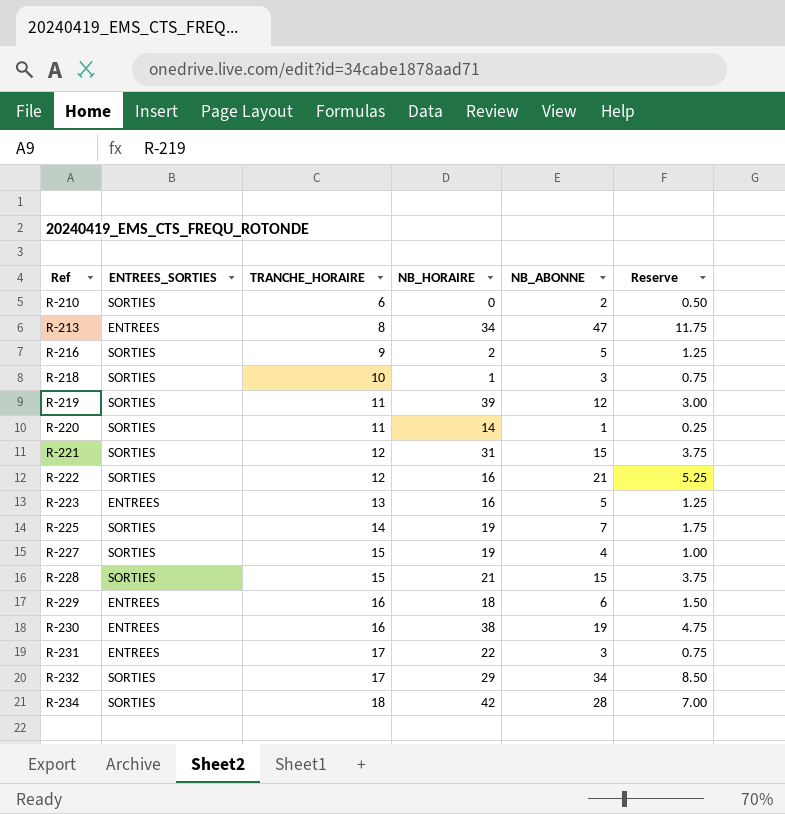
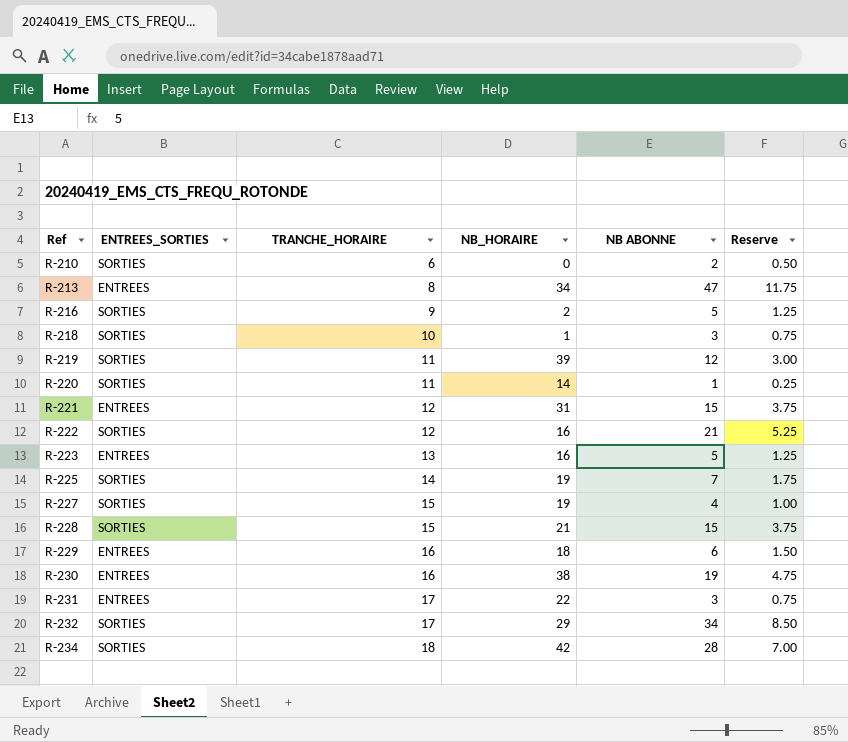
column name: NB_ABONNE -> NB ABONNE
R-221 | ENTREES_SORTIES: SORTIES -> ENTREES

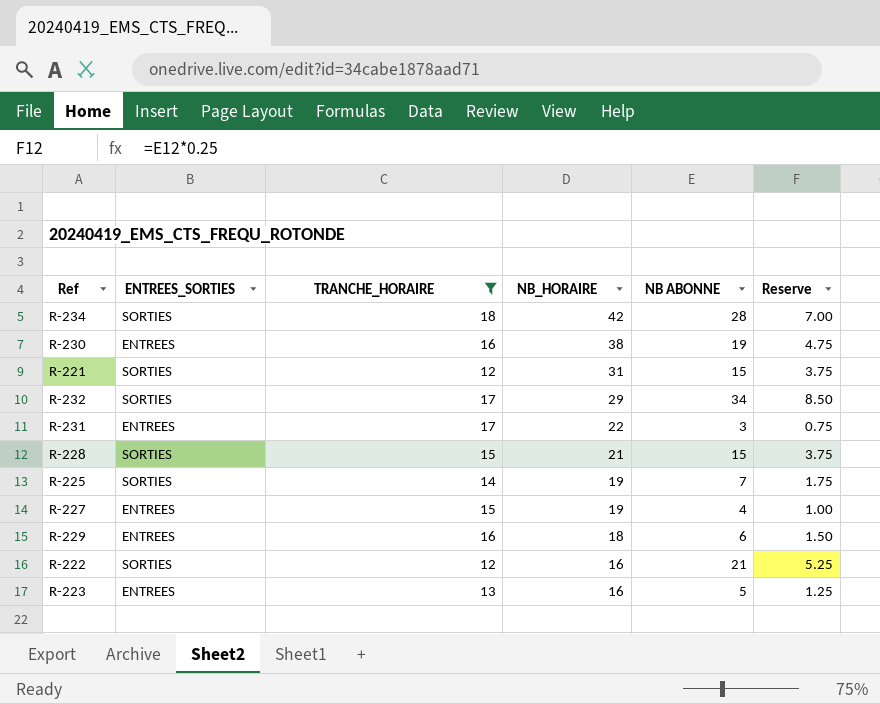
filter: none -> TRANCHE_HORAIRE >= 12
row order: Ref ascending -> NB_HORAIRE descending
R-221 | ENTREES_SORTIES: ENTREES -> SORTIES
R-227 | ENTREES_SORTIES: SORTIES -> ENTREES

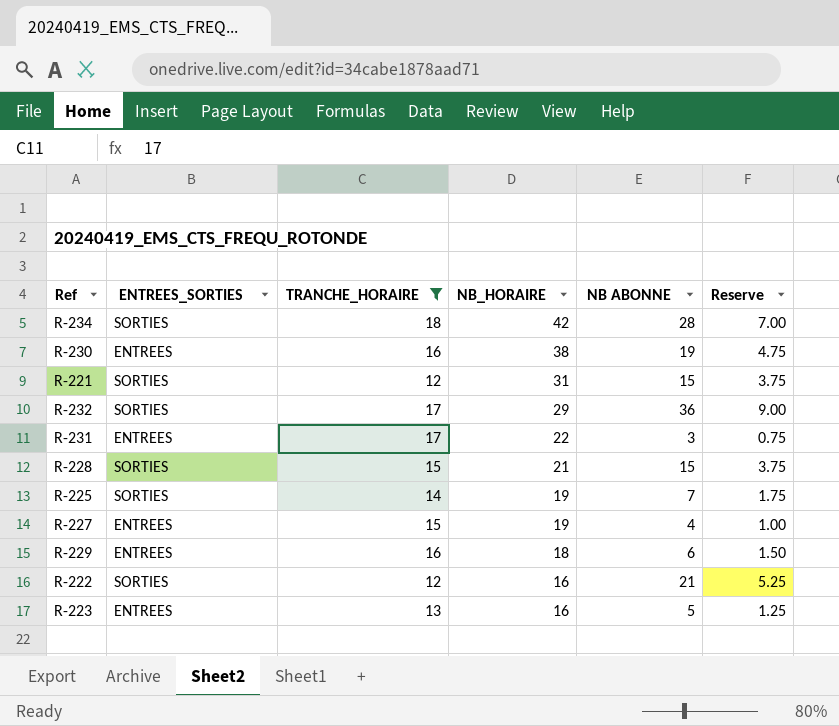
R-232 | NB ABONNE: 34 -> 36
R-232 | Reserve: 8.50 -> 9.00

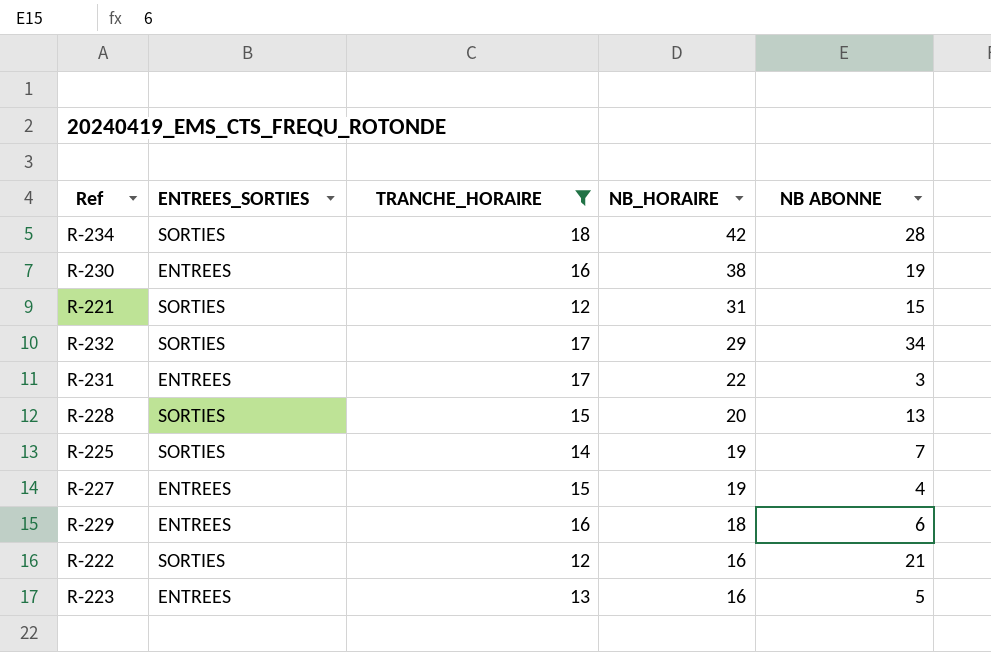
column Reserve | formula: [NB ABONNE] * 0.25 -> none
R-232 | NB ABONNE: 36 -> 34
R-228 | NB_HORAIRE: 21 -> 20
R-228 | NB ABONNE: 15 -> 13

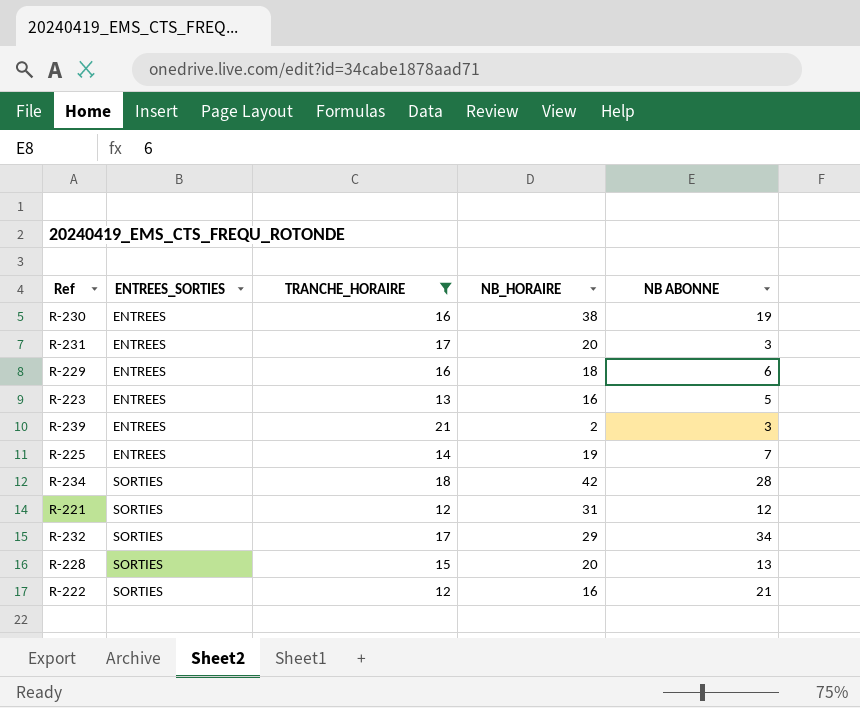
row order: NB_HORAIRE descending -> ENTREES_SORTIES ascending
row R-227: ENTREES | 15 | 19 | 4 -> none
R-231 | NB_HORAIRE: 22 -> 20
row R-239: none -> ENTREES | 21 | 2 | 3
R-225 | ENTREES_SORTIES: SORTIES -> ENTREES
R-221 | NB ABONNE: 15 -> 12

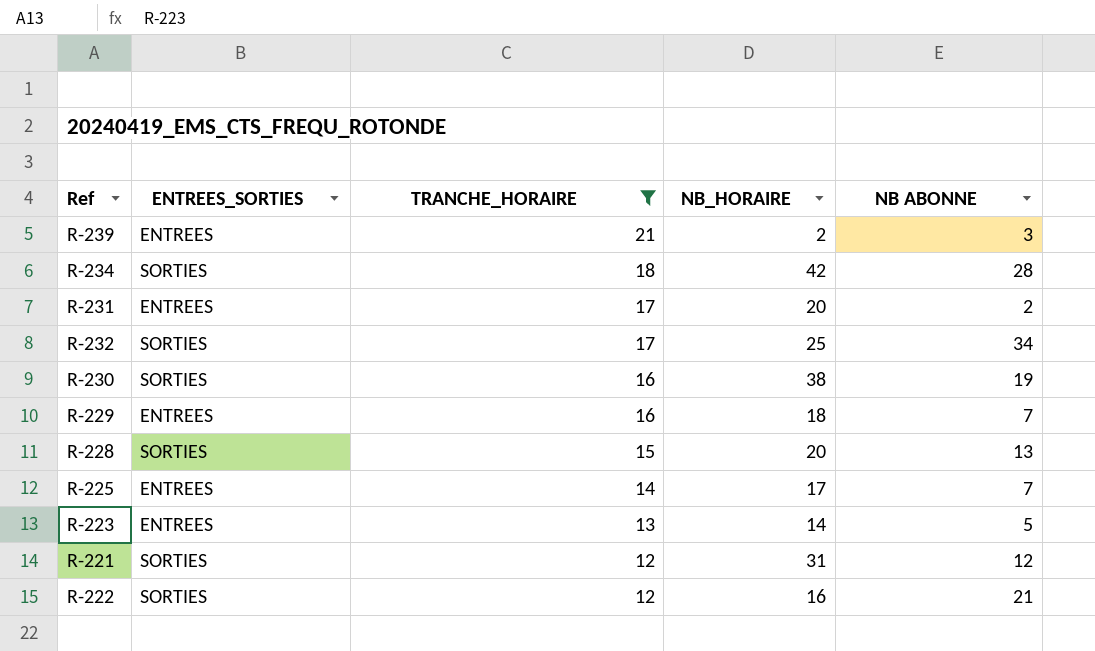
row order: ENTREES_SORTIES ascending -> TRANCHE_HORAIRE descending
R-231 | NB ABONNE: 3 -> 2
R-232 | NB_HORAIRE: 29 -> 25
R-230 | ENTREES_SORTIES: ENTREES -> SORTIES
R-229 | NB ABONNE: 6 -> 7
R-225 | NB_HORAIRE: 19 -> 17
R-223 | NB_HORAIRE: 16 -> 14

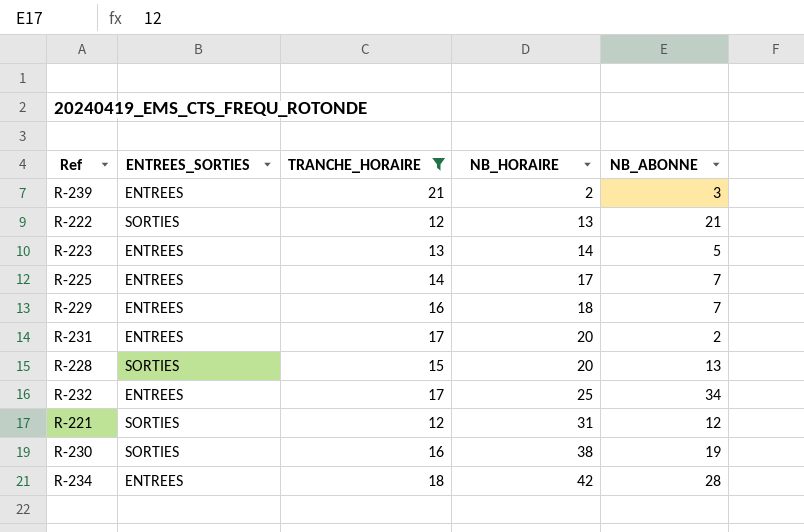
row order: TRANCHE_HORAIRE descending -> NB_HORAIRE ascending
column name: NB ABONNE -> NB_ABONNE
R-222 | NB_HORAIRE: 16 -> 13
R-232 | ENTREES_SORTIES: SORTIES -> ENTREES
R-234 | ENTREES_SORTIES: SORTIES -> ENTREES

